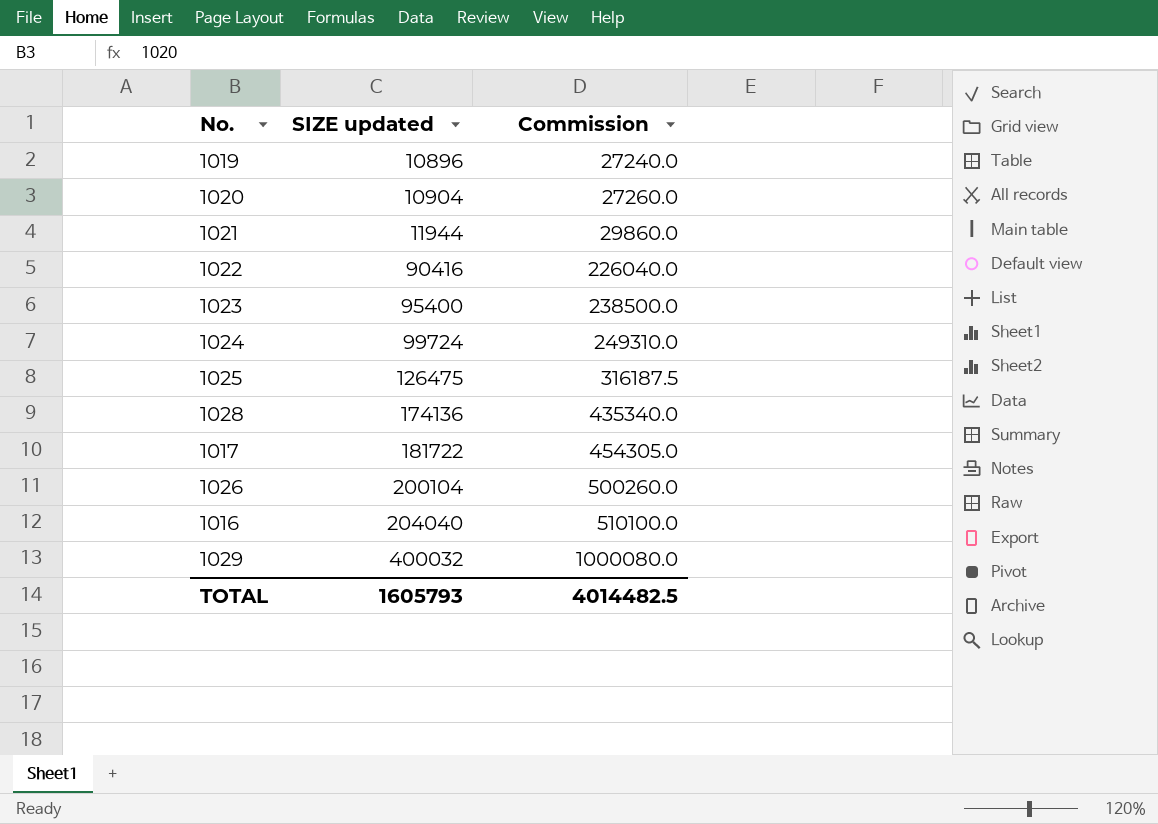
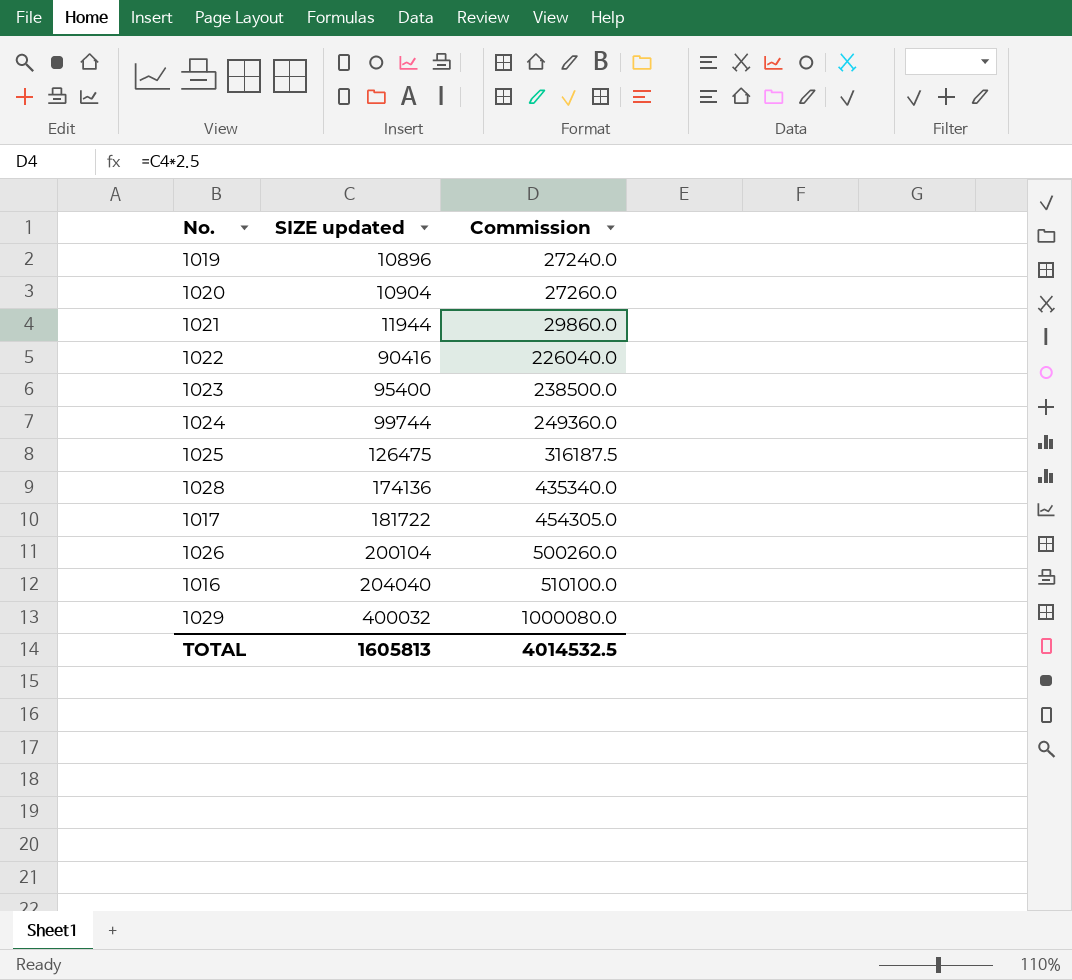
1024 | SIZE updated: 99724 -> 99744
1024 | Commission: 249310.0 -> 249360.0
TOTAL | SIZE updated: 1605793 -> 1605813
TOTAL | Commission: 4014482.5 -> 4014532.5

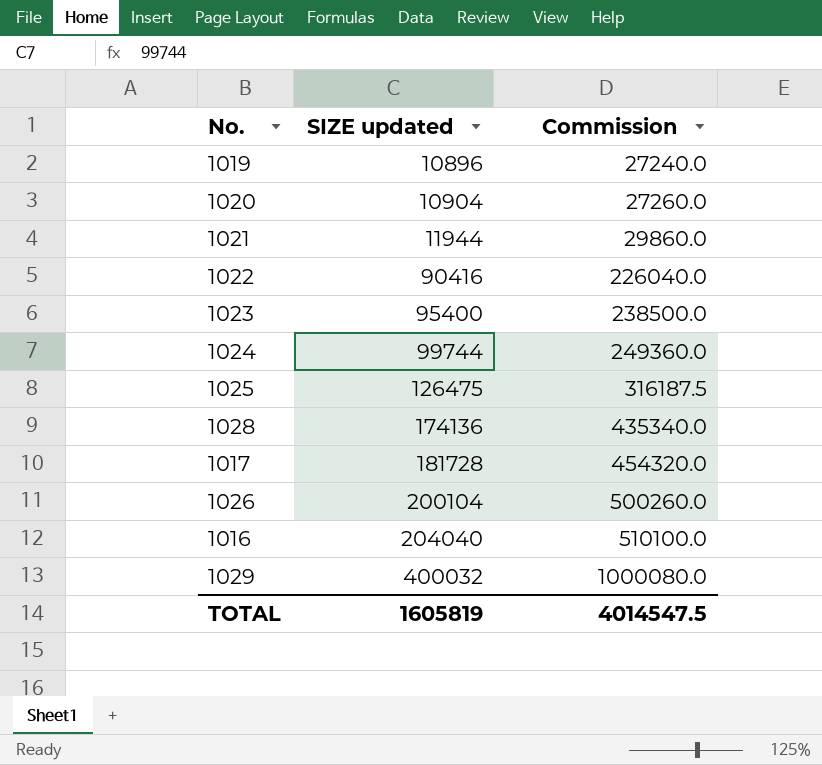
1017 | SIZE updated: 181722 -> 181728
1017 | Commission: 454305.0 -> 454320.0
TOTAL | SIZE updated: 1605813 -> 1605819
TOTAL | Commission: 4014532.5 -> 4014547.5

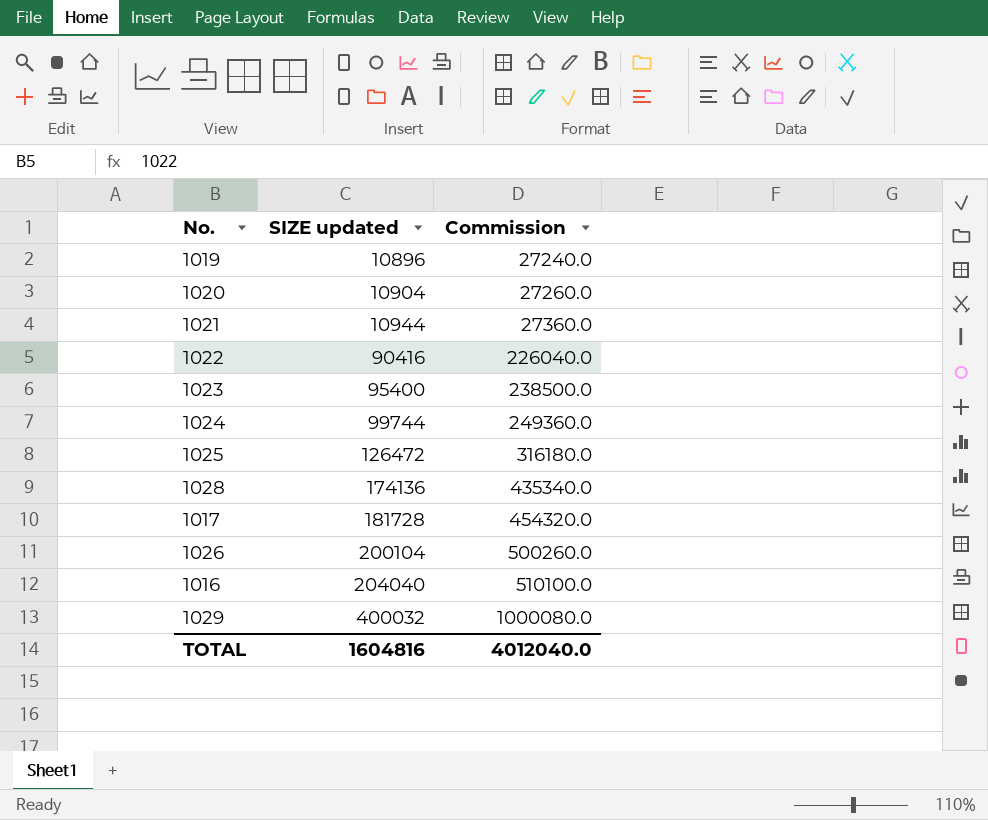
1021 | SIZE updated: 11944 -> 10944
1021 | Commission: 29860.0 -> 27360.0
1025 | SIZE updated: 126475 -> 126472
1025 | Commission: 316187.5 -> 316180.0
TOTAL | SIZE updated: 1605819 -> 1604816
TOTAL | Commission: 4014547.5 -> 4012040.0

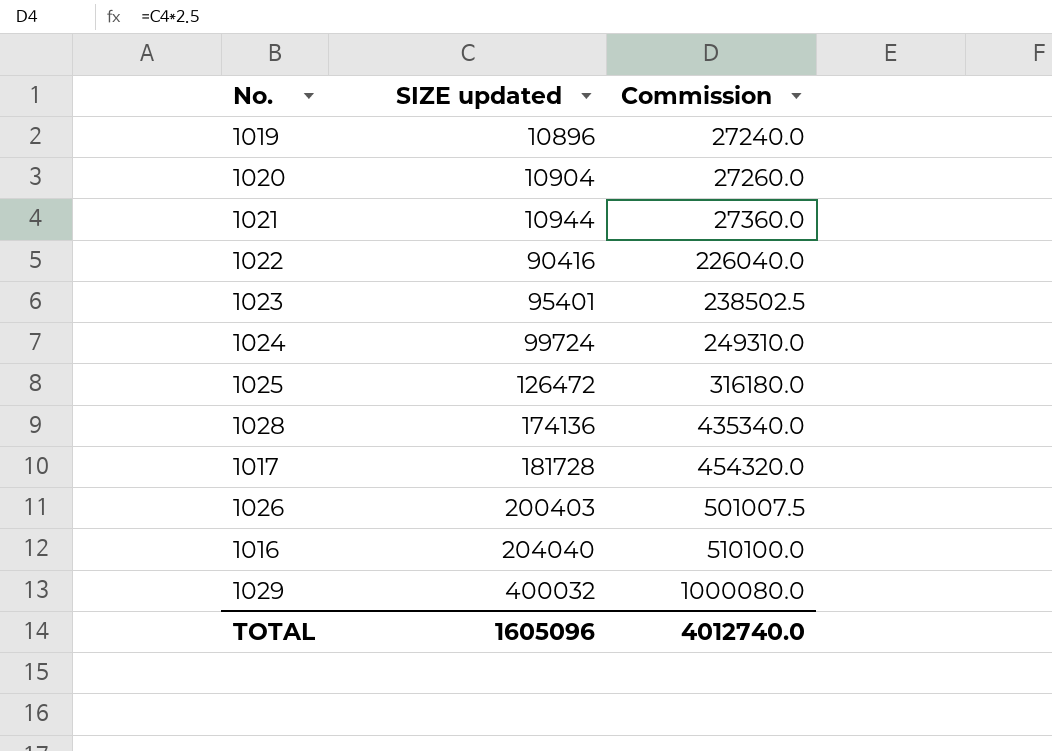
1023 | SIZE updated: 95400 -> 95401
1023 | Commission: 238500.0 -> 238502.5
1024 | SIZE updated: 99744 -> 99724
1024 | Commission: 249360.0 -> 249310.0
1026 | SIZE updated: 200104 -> 200403
1026 | Commission: 500260.0 -> 501007.5
TOTAL | SIZE updated: 1604816 -> 1605096
TOTAL | Commission: 4012040.0 -> 4012740.0

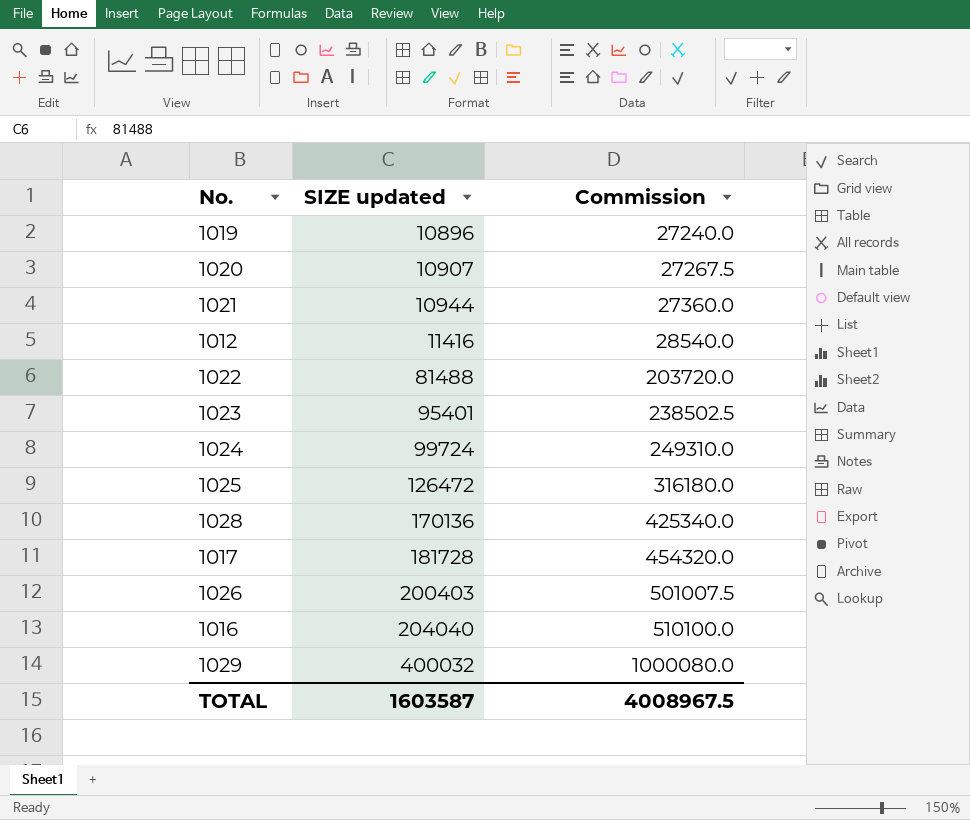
1020 | SIZE updated: 10904 -> 10907
1020 | Commission: 27260.0 -> 27267.5
row 1012: none -> 11416 | 28540.0
1022 | SIZE updated: 90416 -> 81488
1022 | Commission: 226040.0 -> 203720.0
1028 | SIZE updated: 174136 -> 170136
1028 | Commission: 435340.0 -> 425340.0
TOTAL | SIZE updated: 1605096 -> 1603587
TOTAL | Commission: 4012740.0 -> 4008967.5

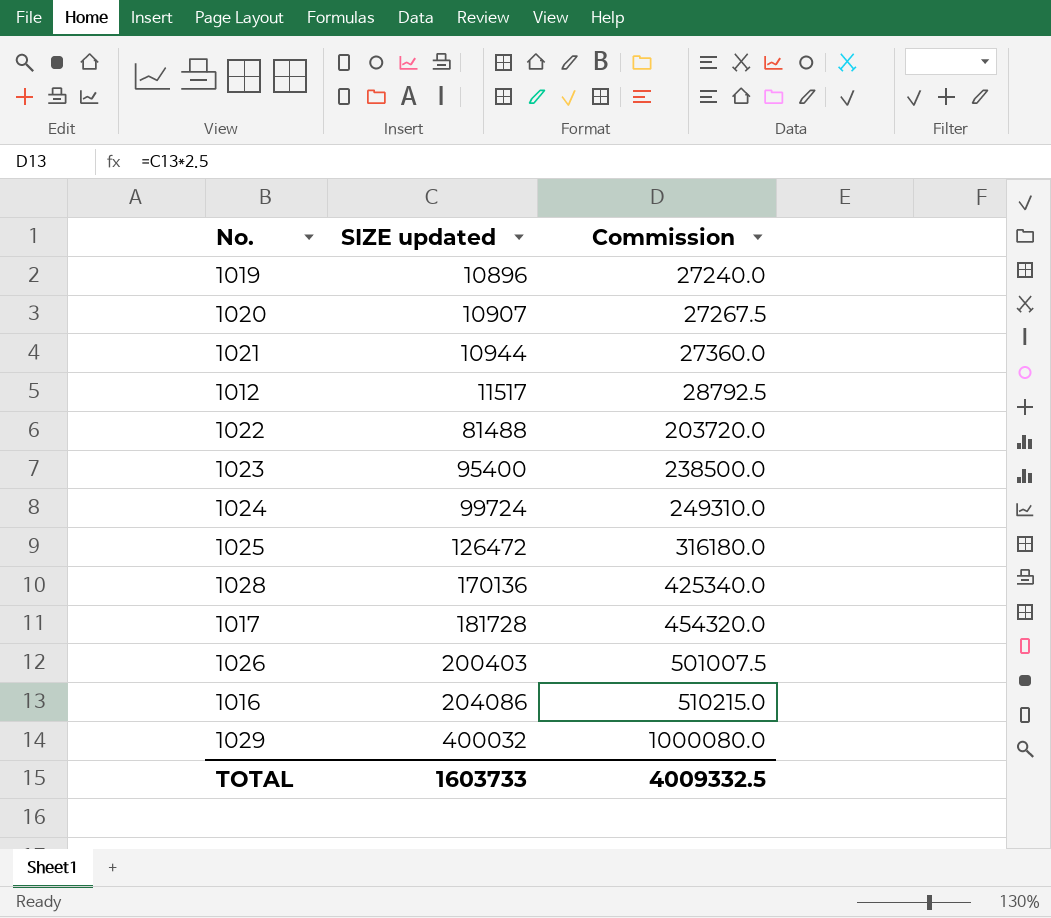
1012 | SIZE updated: 11416 -> 11517
1012 | Commission: 28540.0 -> 28792.5
1023 | SIZE updated: 95401 -> 95400
1023 | Commission: 238502.5 -> 238500.0
1016 | SIZE updated: 204040 -> 204086
1016 | Commission: 510100.0 -> 510215.0
TOTAL | SIZE updated: 1603587 -> 1603733
TOTAL | Commission: 4008967.5 -> 4009332.5

